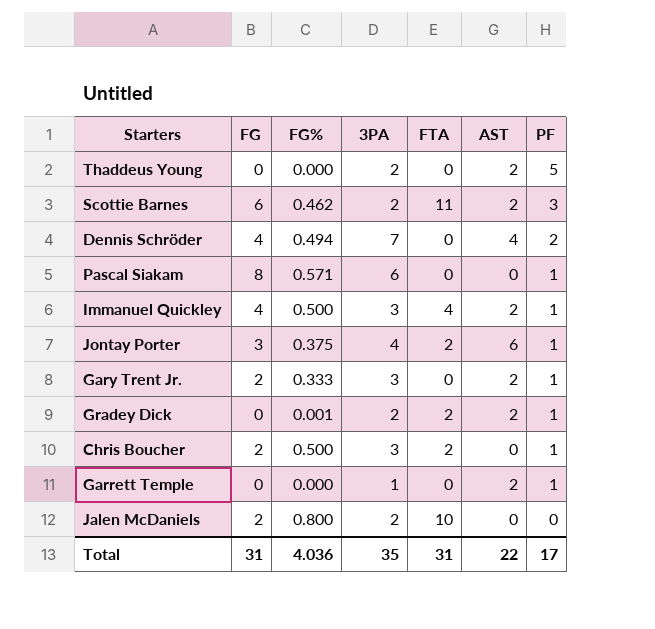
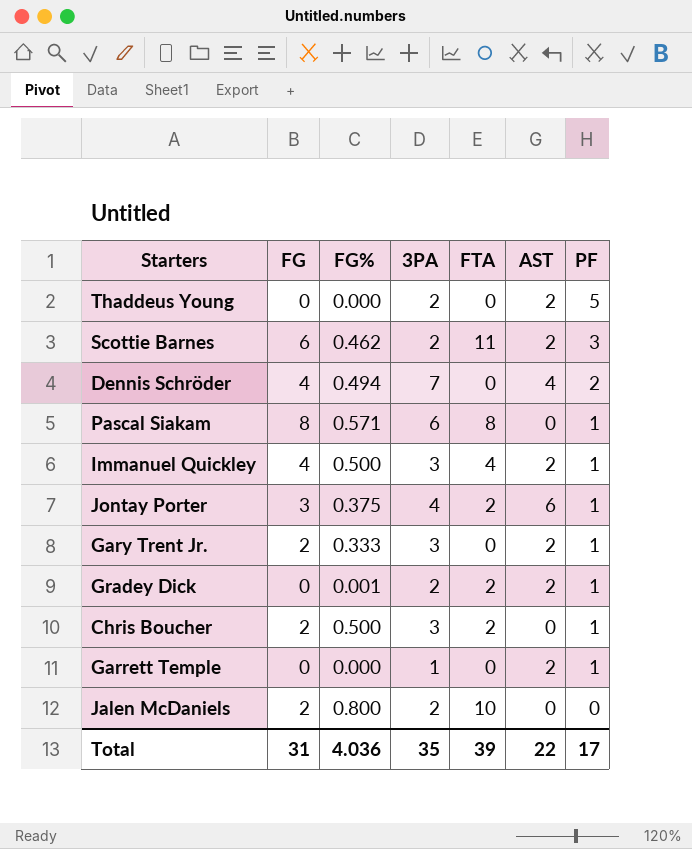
Pascal Siakam | FTA: 0 -> 8
Total | FTA: 31 -> 39

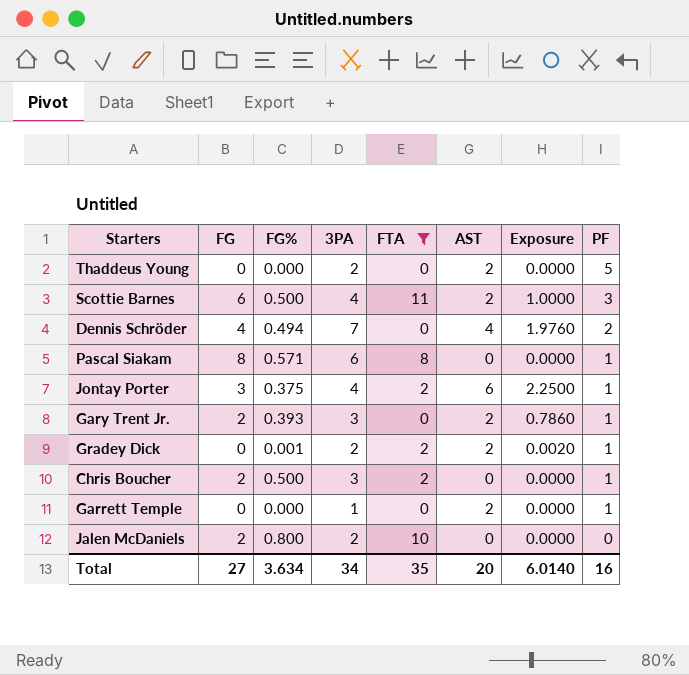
filter: none -> FTA != 4
column Exposure | formula: none -> [FG%] * [AST]
Scottie Barnes | FG%: 0.462 -> 0.500
Scottie Barnes | 3PA: 2 -> 4
Gary Trent Jr. | FG%: 0.333 -> 0.393
Total | FG: 31 -> 27
Total | FG%: 4.036 -> 3.634
Total | 3PA: 35 -> 34
Total | FTA: 39 -> 35
Total | AST: 22 -> 20
Total | PF: 17 -> 16

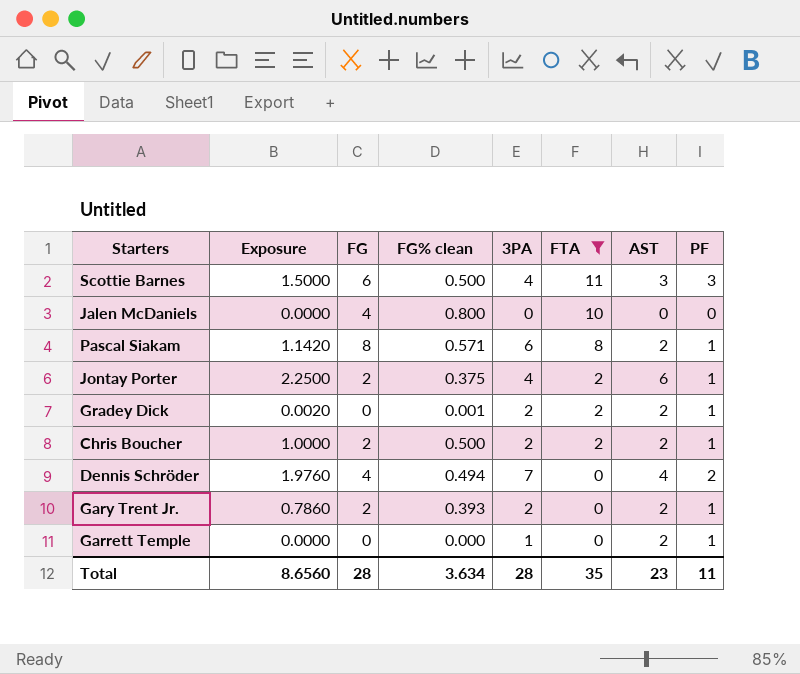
row order: PF descending -> FTA descending
column Exposure | position: 7 -> 2
column name: FG% -> FG% clean
row Thaddeus Young: 0 | 0.000 | 2 | 0 | 2 | 0.0000 | 5 -> none
Scottie Barnes | Exposure: 1.0000 -> 1.5000
Scottie Barnes | AST: 2 -> 3
Jalen McDaniels | FG: 2 -> 4
Jalen McDaniels | 3PA: 2 -> 0
Pascal Siakam | Exposure: 0.0000 -> 1.1420
Pascal Siakam | AST: 0 -> 2
Jontay Porter | FG: 3 -> 2
Chris Boucher | Exposure: 0.0000 -> 1.0000
Chris Boucher | 3PA: 3 -> 2
Chris Boucher | AST: 0 -> 2
Gary Trent Jr. | 3PA: 3 -> 2
Total | Exposure: 6.0140 -> 8.6560
Total | FG: 27 -> 28
Total | 3PA: 34 -> 28
Total | AST: 20 -> 23
Total | PF: 16 -> 11

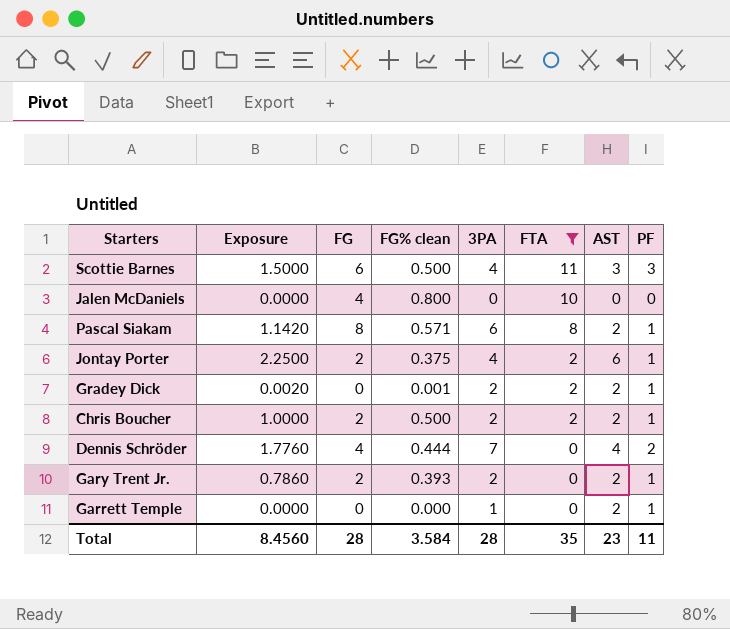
Dennis Schröder | Exposure: 1.9760 -> 1.7760
Dennis Schröder | FG% clean: 0.494 -> 0.444
Total | Exposure: 8.6560 -> 8.4560
Total | FG% clean: 3.634 -> 3.584

